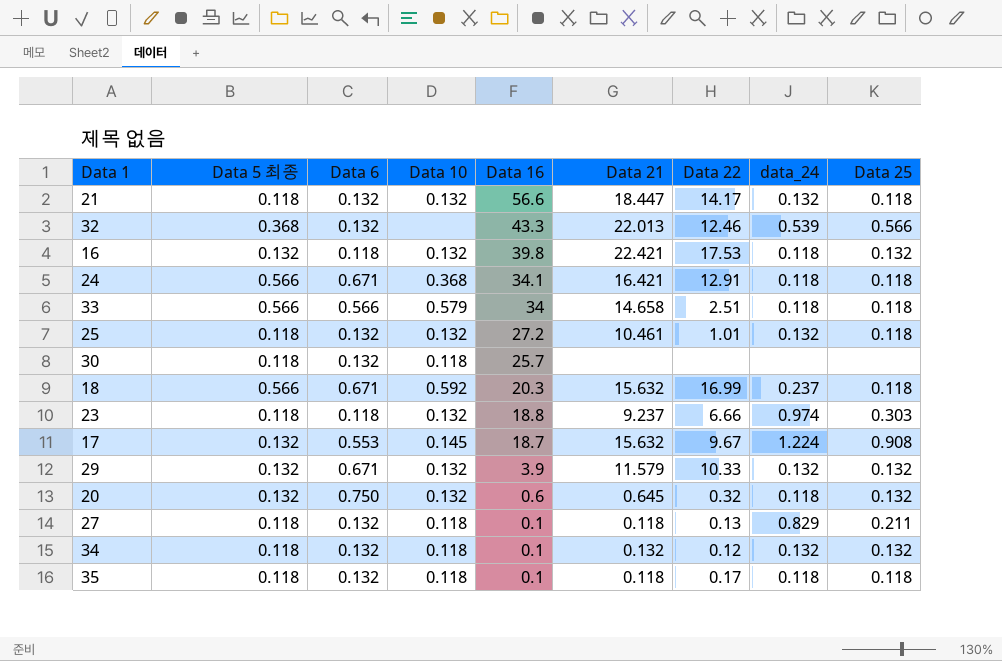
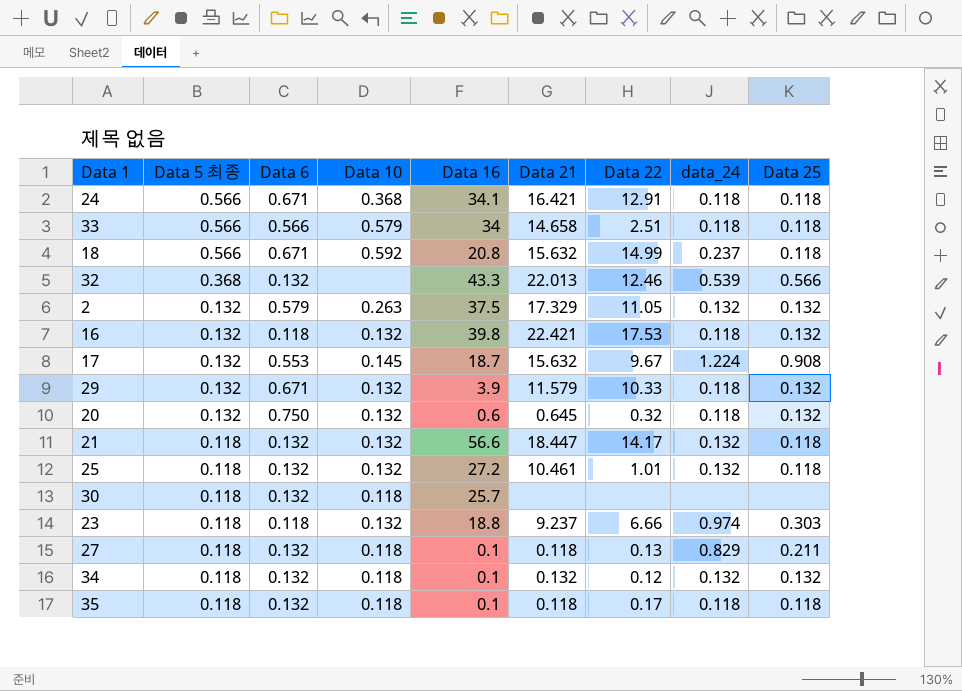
row order: Data 16 descending -> Data 5 최종 descending
18 | Data 16: 20.3 -> 20.8
18 | Data 22: 16.99 -> 14.99
row 2: none -> 0.132 | 0.579 | 0.263 | 37.5 | 17.329 | 11.05 | 0.132 | 0.132
29 | data_24: 0.132 -> 0.118

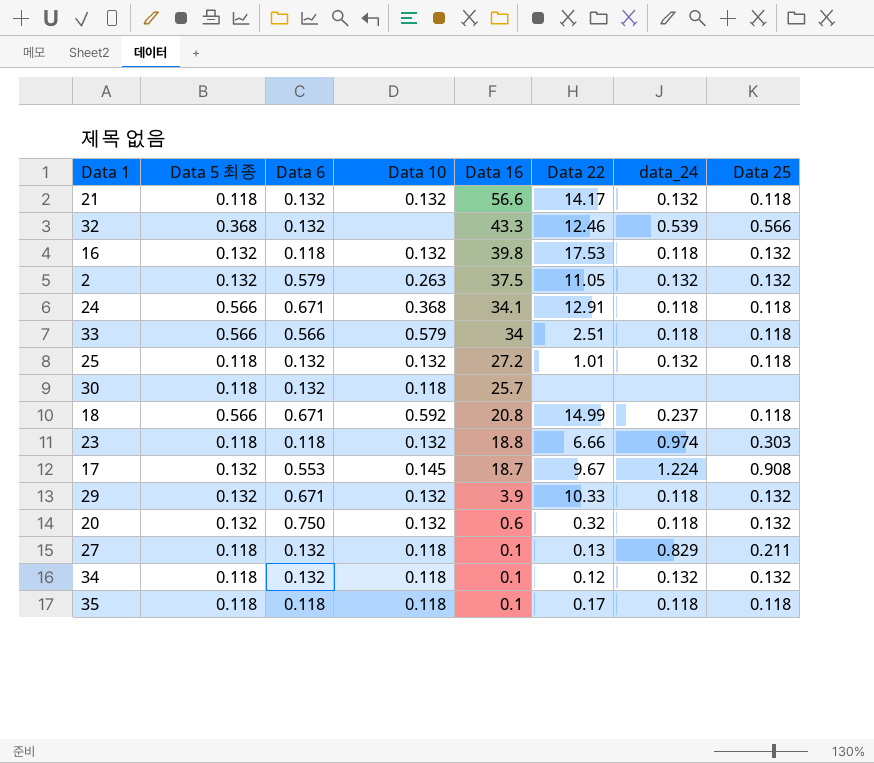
row order: Data 5 최종 descending -> Data 16 descending
column Data 21 | position: 6 -> none
35 | Data 6: 0.132 -> 0.118

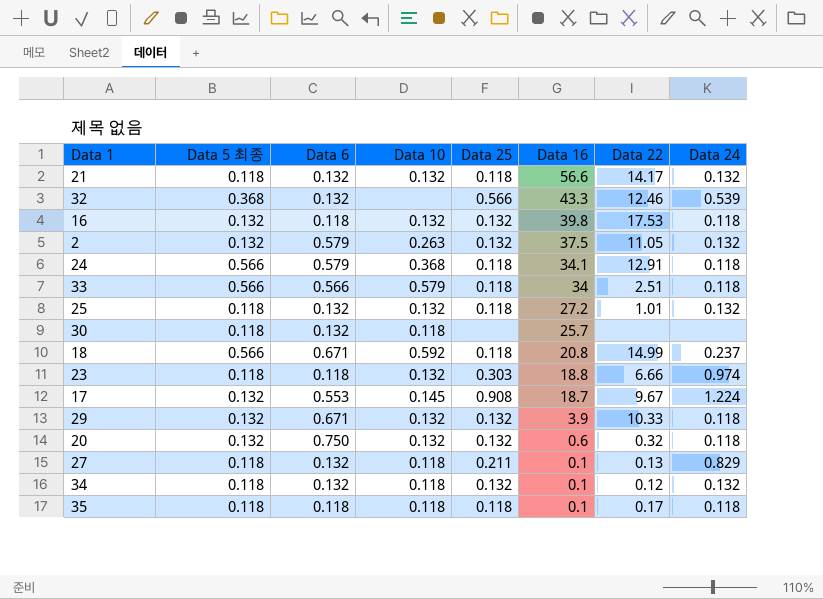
column Data 25 | position: 8 -> 5
column name: data_24 -> Data 24
24 | Data 6: 0.671 -> 0.579

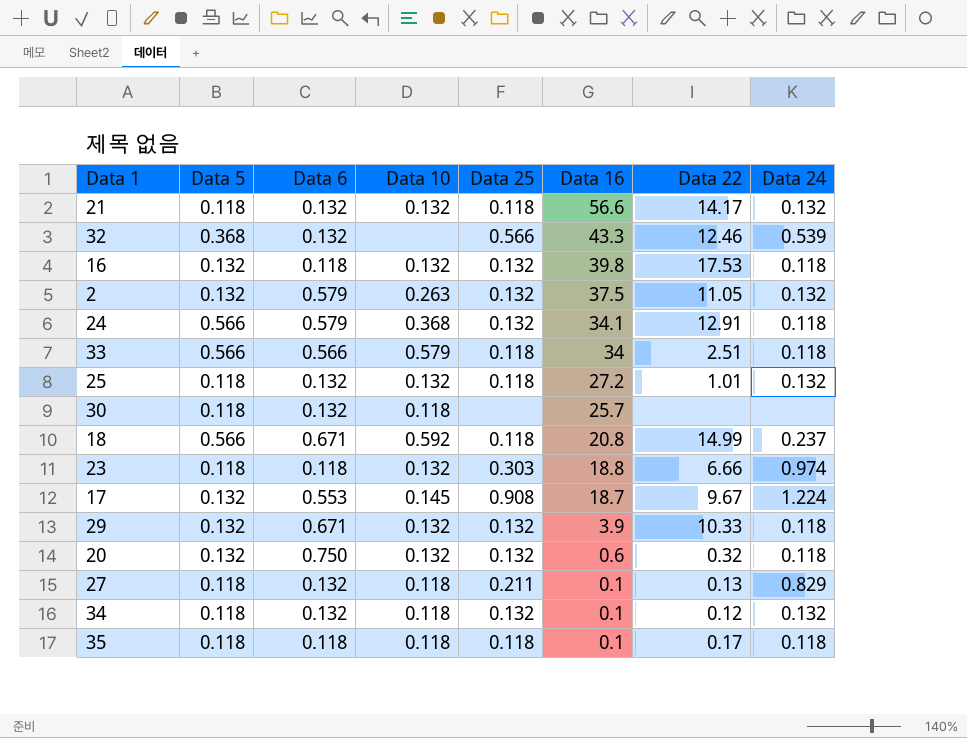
column name: Data 5 최종 -> Data 5
24 | Data 25: 0.118 -> 0.132

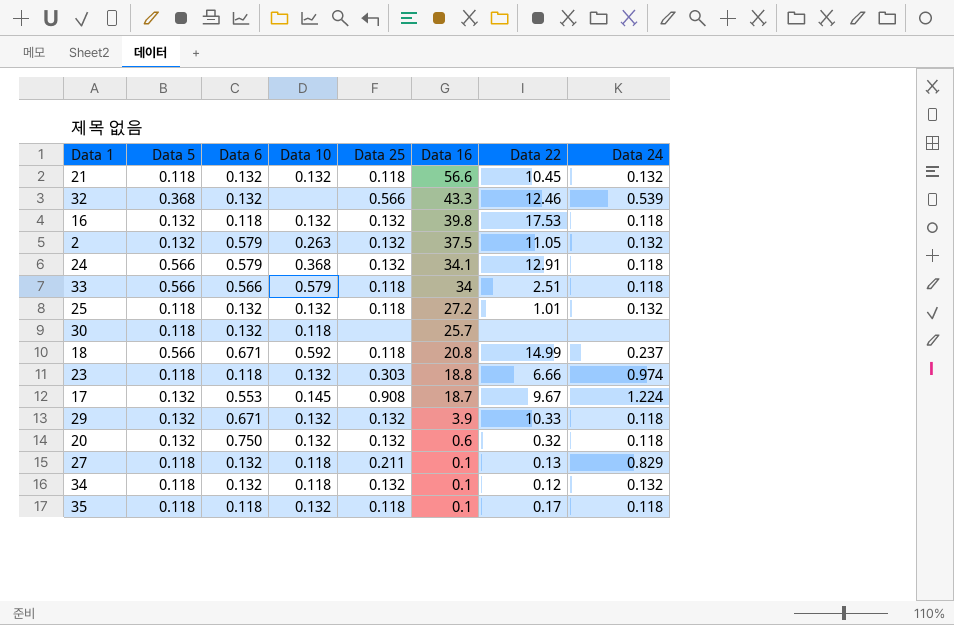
21 | Data 22: 14.17 -> 10.45
35 | Data 10: 0.118 -> 0.132

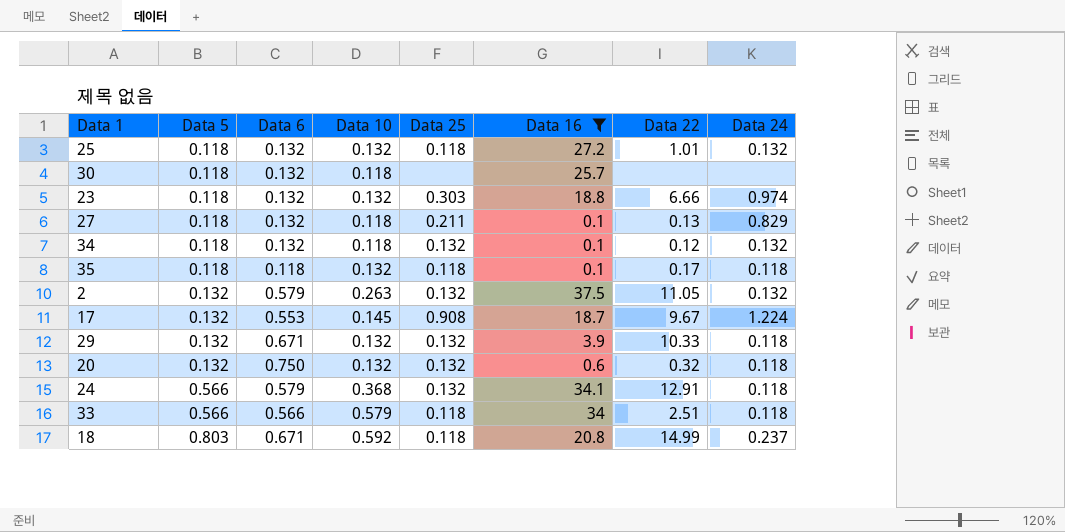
filter: none -> Data 16 <= 37.5
row order: Data 16 descending -> Data 5 ascending
23 | Data 6: 0.118 -> 0.132
18 | Data 5: 0.566 -> 0.803

